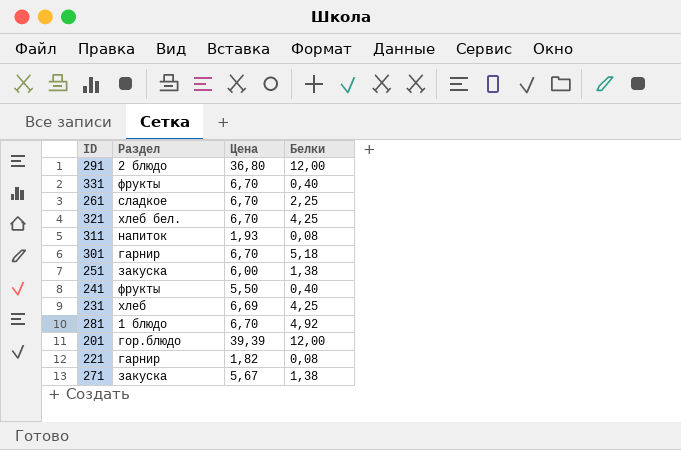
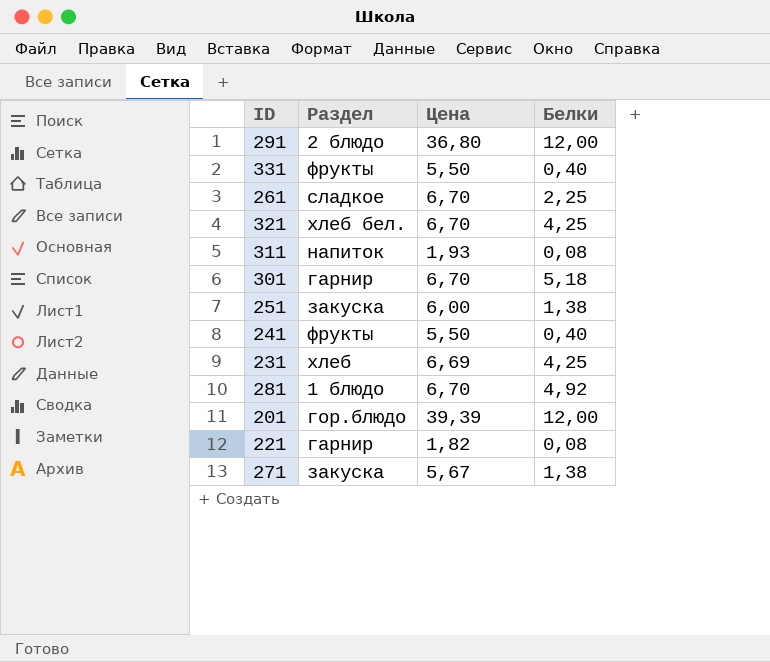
331 | Цена: 6,70 -> 5,50

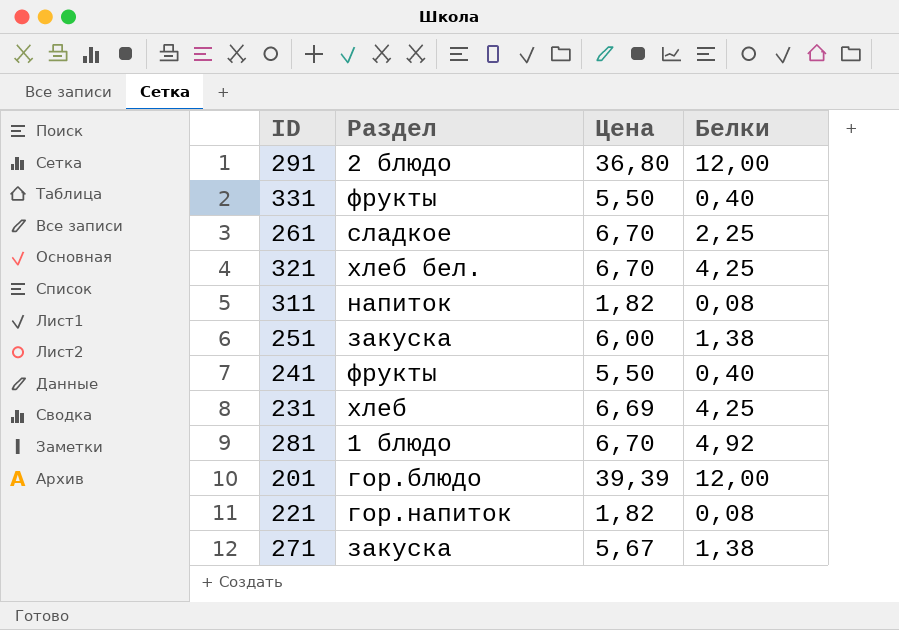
row 301: гарнир | 6,70 | 5,18 -> none
311 | Цена: 1,93 -> 1,82
221 | Раздел: гарнир -> гор.напиток

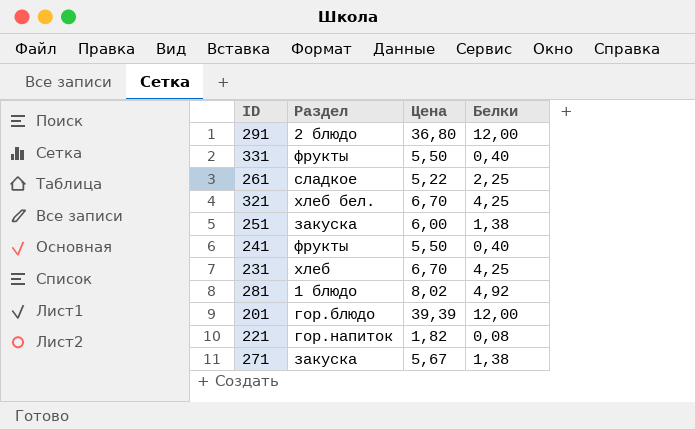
row 311: напиток | 1,82 | 0,08 -> none
261 | Цена: 6,70 -> 5,22
231 | Цена: 6,69 -> 6,70
281 | Цена: 6,70 -> 8,02

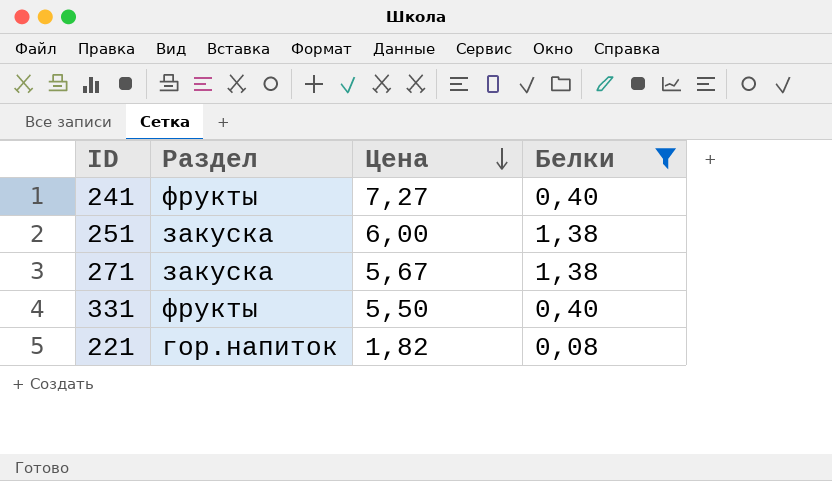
filter: none -> Белки <= 1,38
row order: none -> Цена descending
241 | Цена: 5,50 -> 7,27

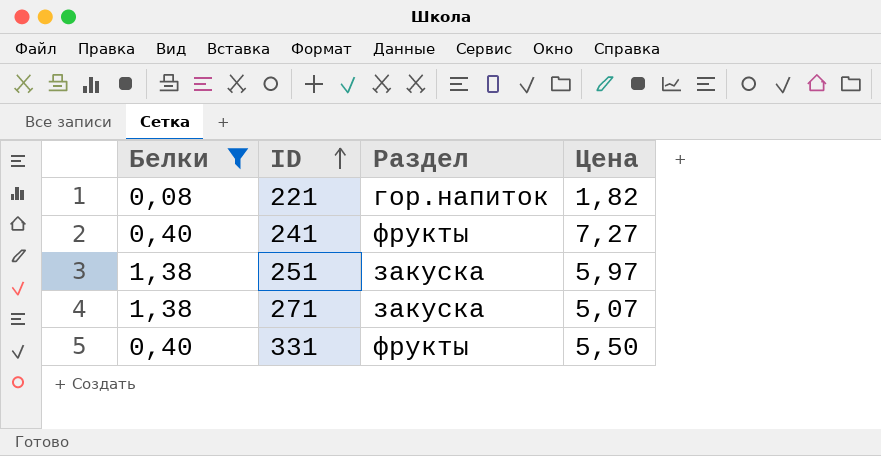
row order: Цена descending -> ID ascending
column Белки | position: 4 -> 1
251 | Цена: 6,00 -> 5,97
271 | Цена: 5,67 -> 5,07

